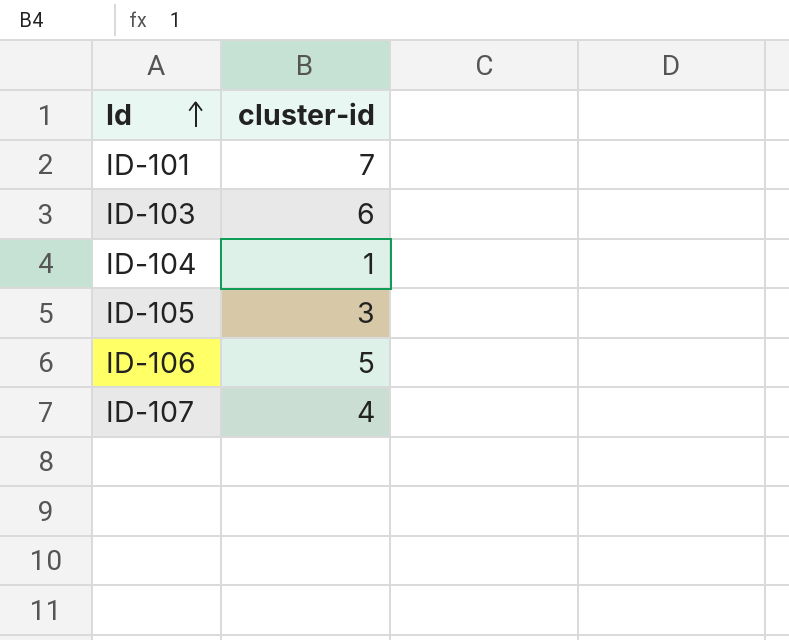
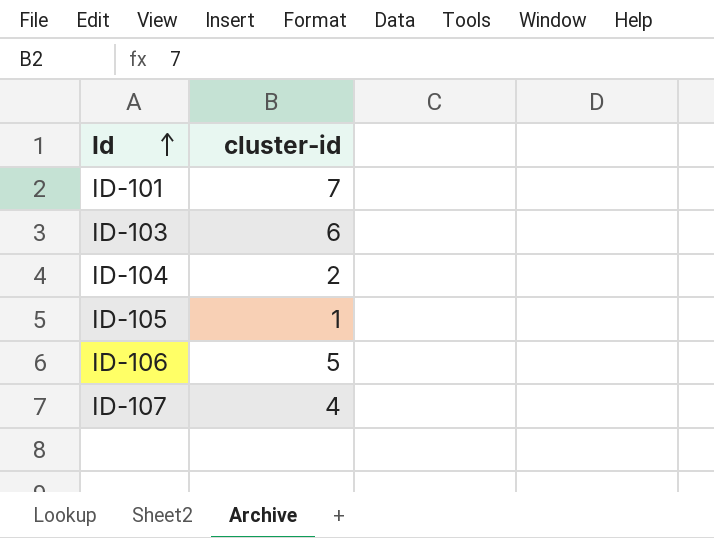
ID-104 | cluster-id: 1 -> 2
ID-105 | cluster-id: 3 -> 1

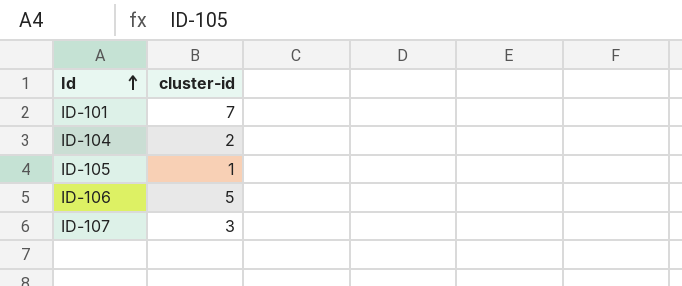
row ID-103: 6 -> none
ID-107 | cluster-id: 4 -> 3

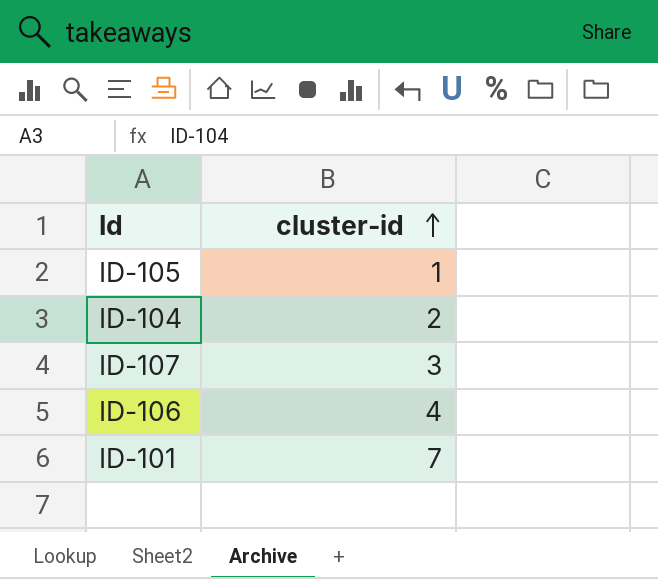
row order: Id ascending -> cluster-id ascending
ID-106 | cluster-id: 5 -> 4

